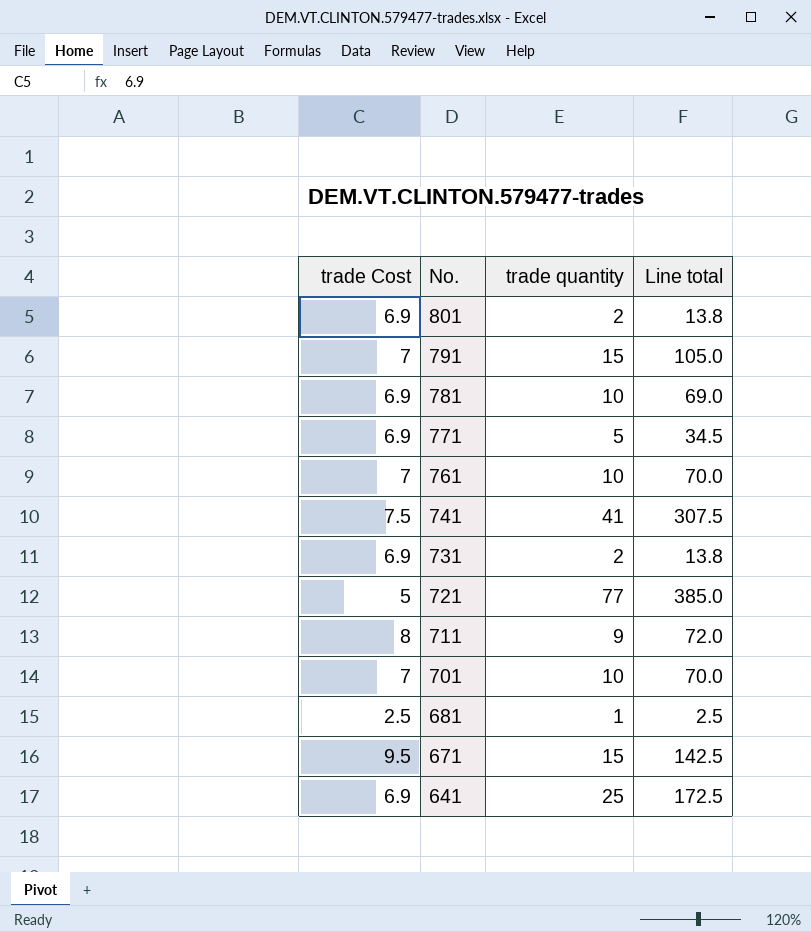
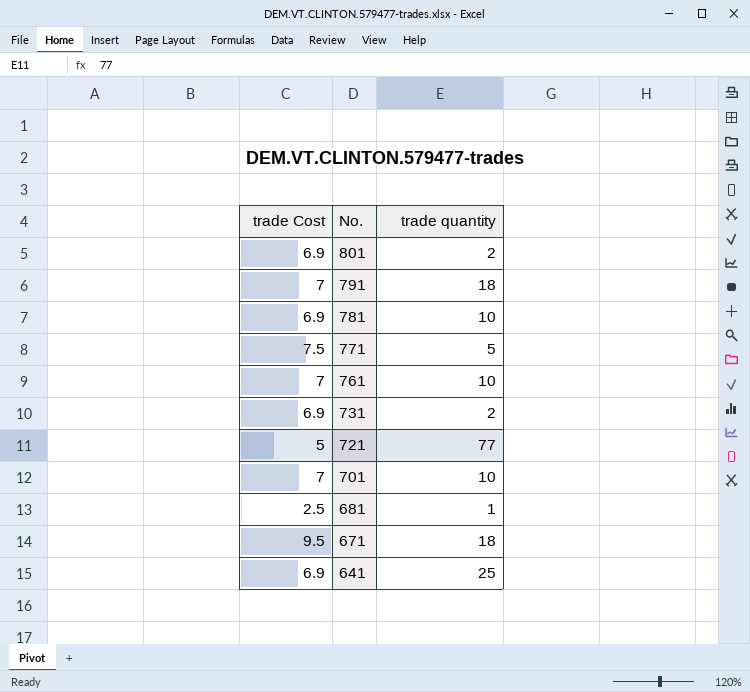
column Line total | formula: [trade Cost] * [trade quantity] -> none
row 741: 7.5 | 41 | 307.5 -> none
row 711: 8 | 9 | 72.0 -> none
791 | trade quantity: 15 -> 18
771 | trade Cost: 6.9 -> 7.5
671 | trade quantity: 15 -> 18

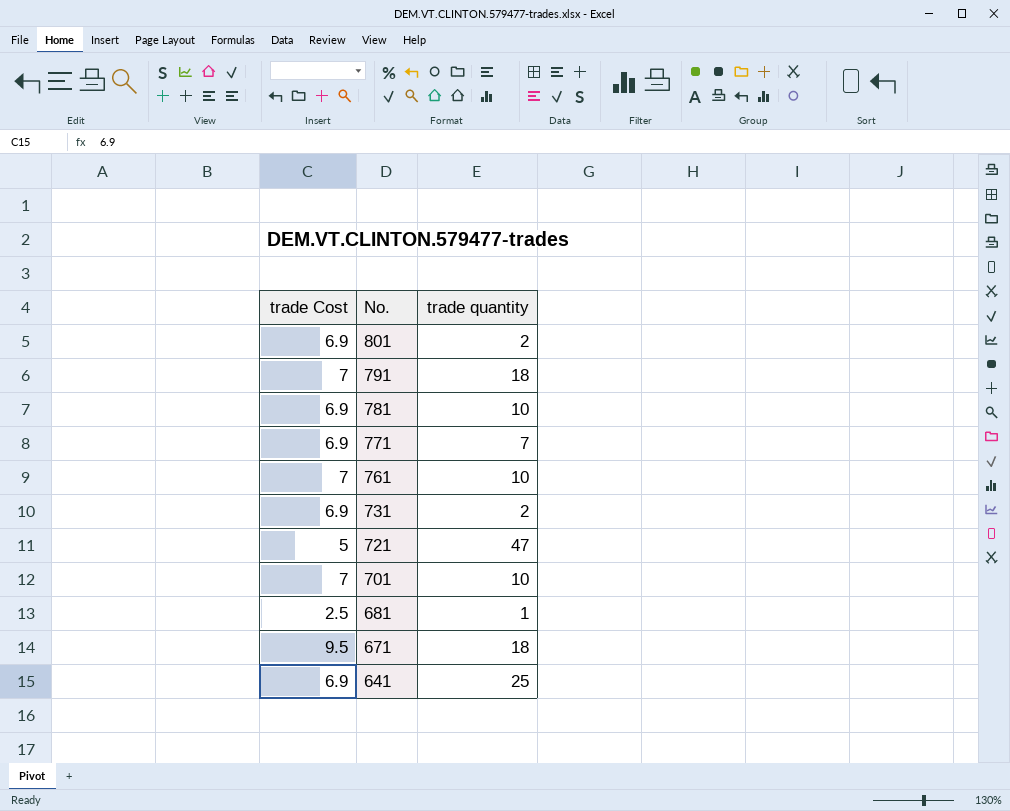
771 | trade Cost: 7.5 -> 6.9
771 | trade quantity: 5 -> 7
721 | trade quantity: 77 -> 47

